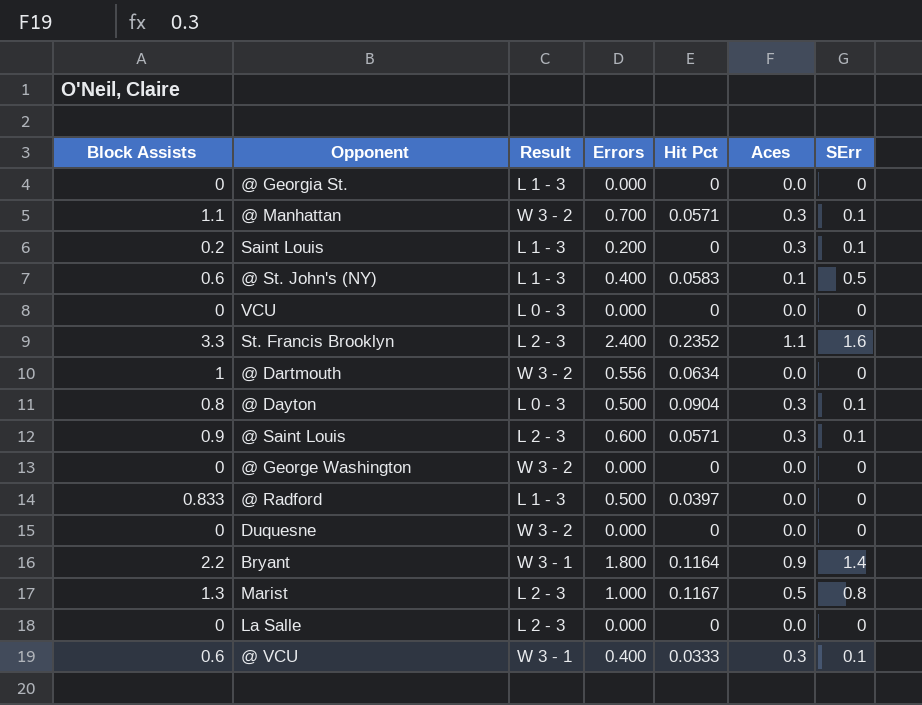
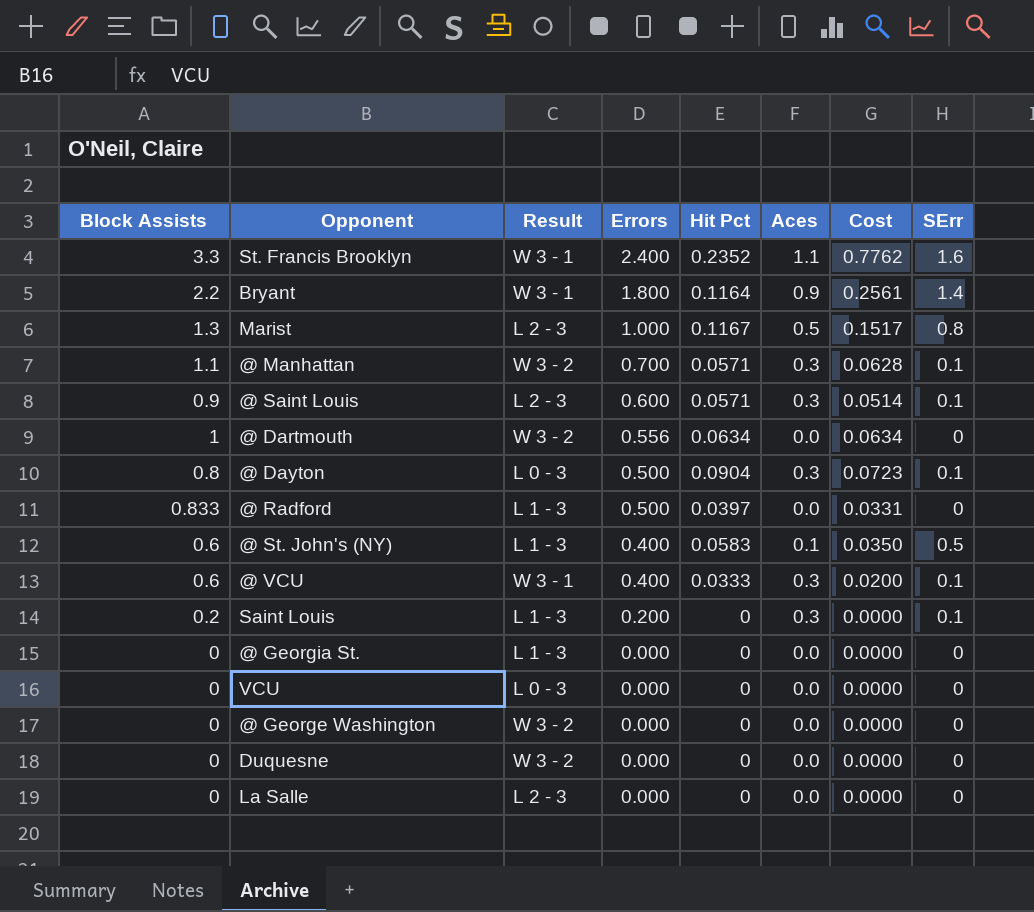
row order: none -> Errors descending
column Cost | formula: none -> [Block Assists] * [Hit Pct]
St. Francis Brooklyn | Result: L 2 - 3 -> W 3 - 1

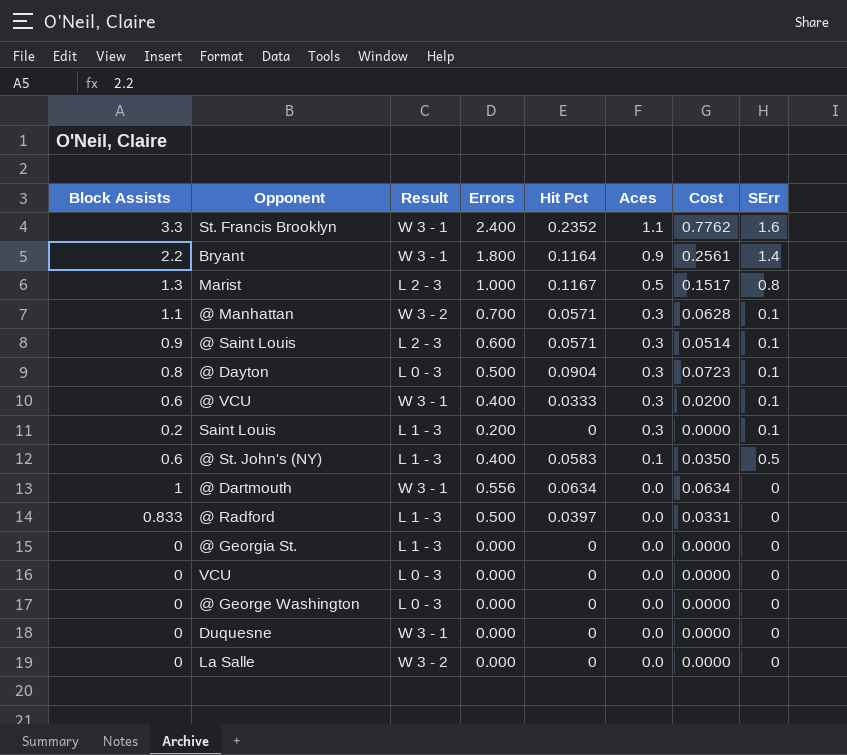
row order: Errors descending -> Aces descending
@ Dartmouth | Result: W 3 - 2 -> W 3 - 1
@ George Washington | Result: W 3 - 2 -> L 0 - 3
Duquesne | Result: W 3 - 2 -> W 3 - 1
La Salle | Result: L 2 - 3 -> W 3 - 2

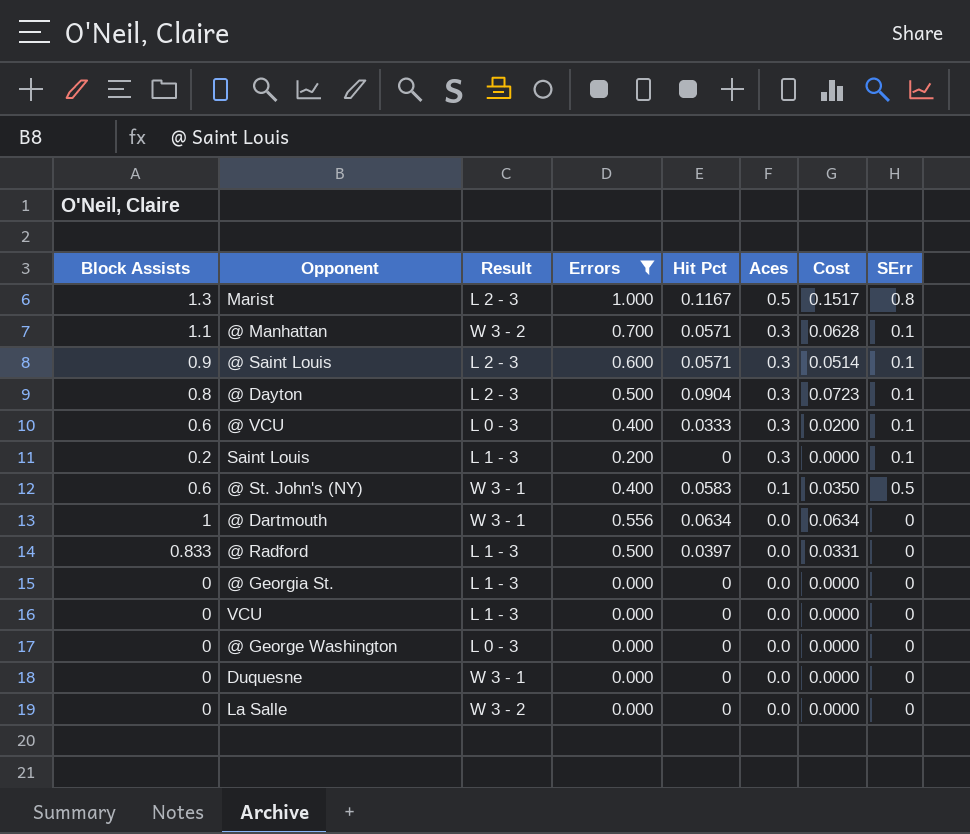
filter: none -> Errors <= 1.000
@ Dayton | Result: L 0 - 3 -> L 2 - 3
@ VCU | Result: W 3 - 1 -> L 0 - 3
@ St. John's (NY) | Result: L 1 - 3 -> W 3 - 1
VCU | Result: L 0 - 3 -> L 1 - 3

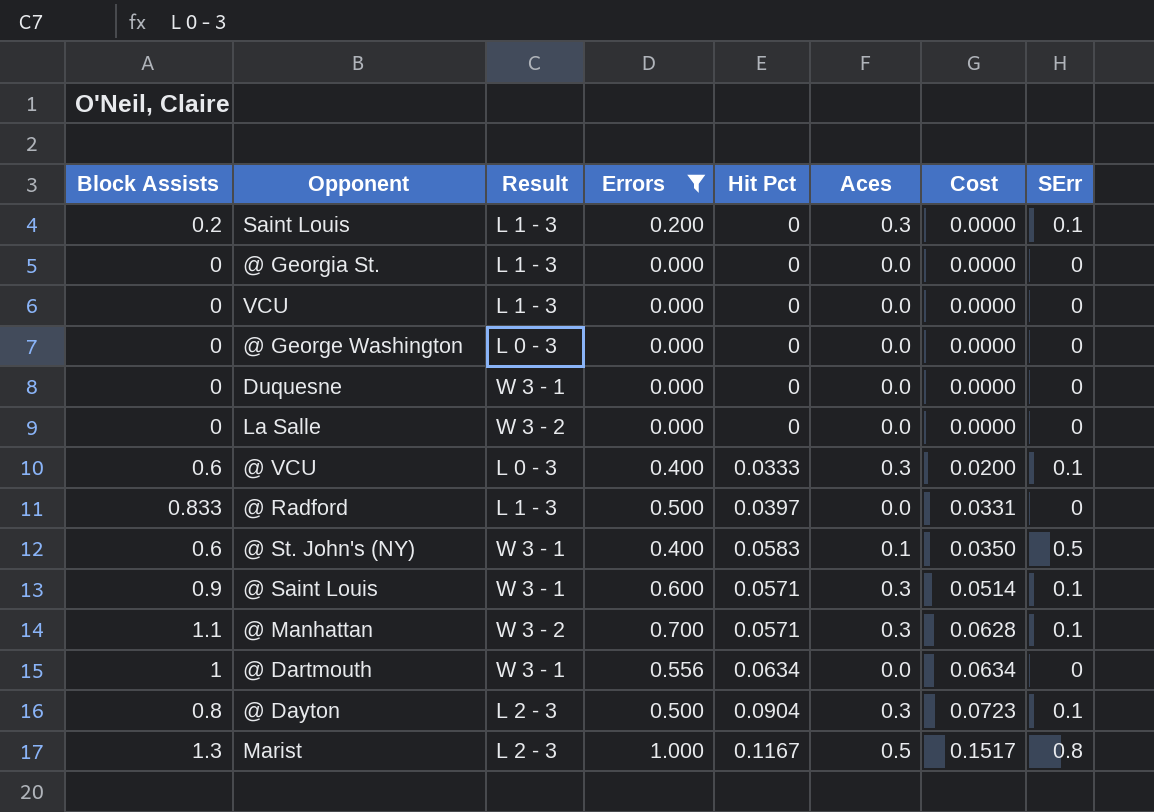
row order: Aces descending -> Cost ascending
@ Saint Louis | Result: L 2 - 3 -> W 3 - 1

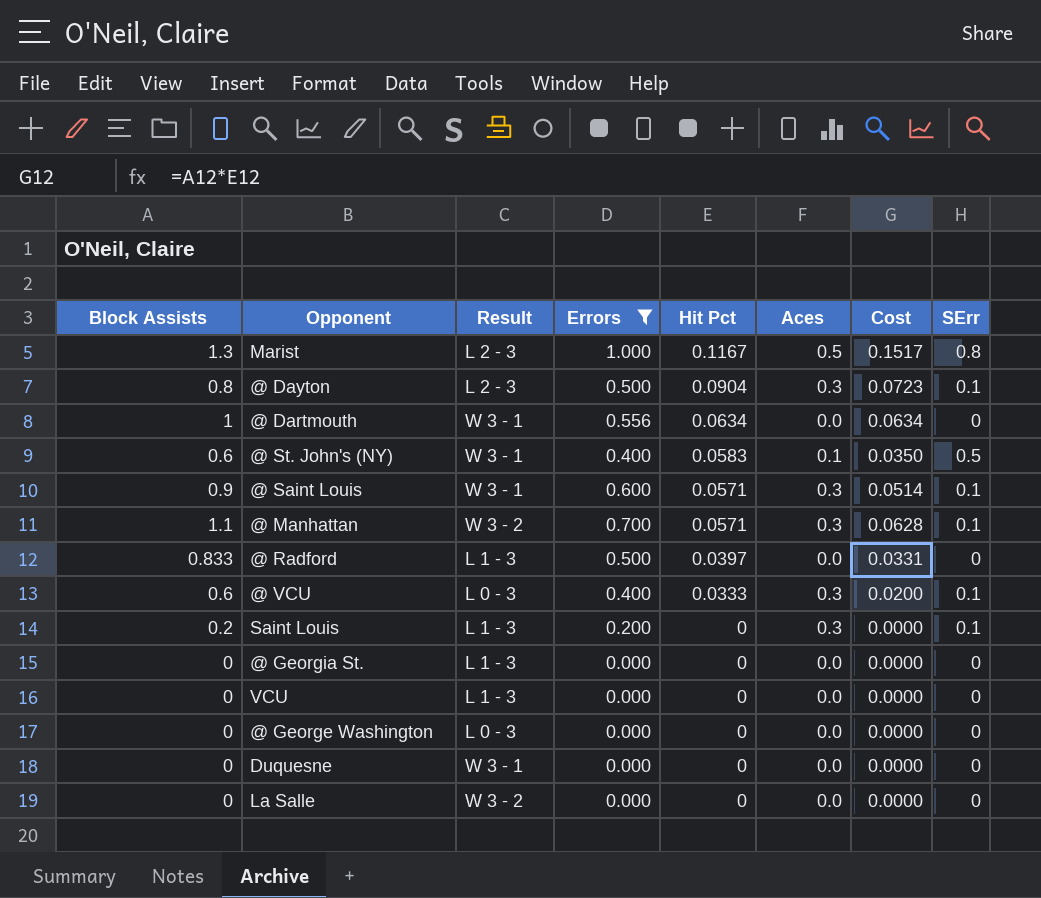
row order: Cost ascending -> Hit Pct descending

